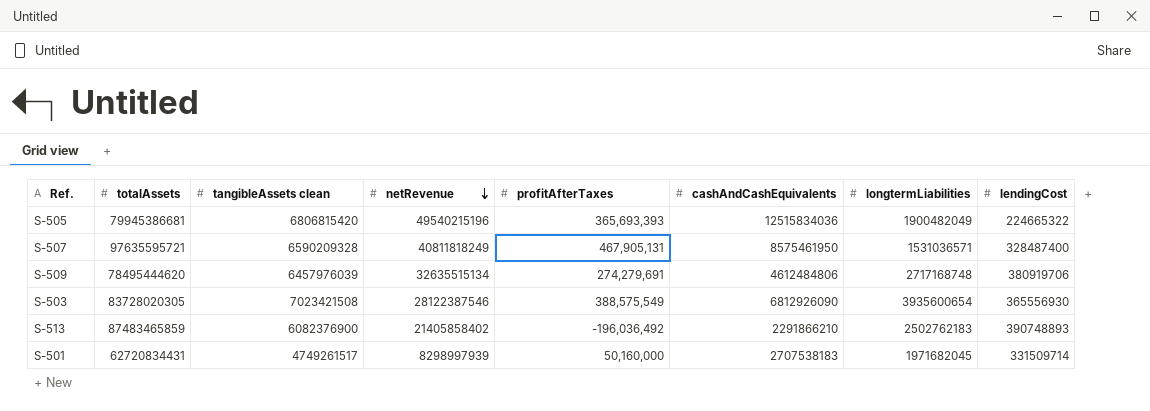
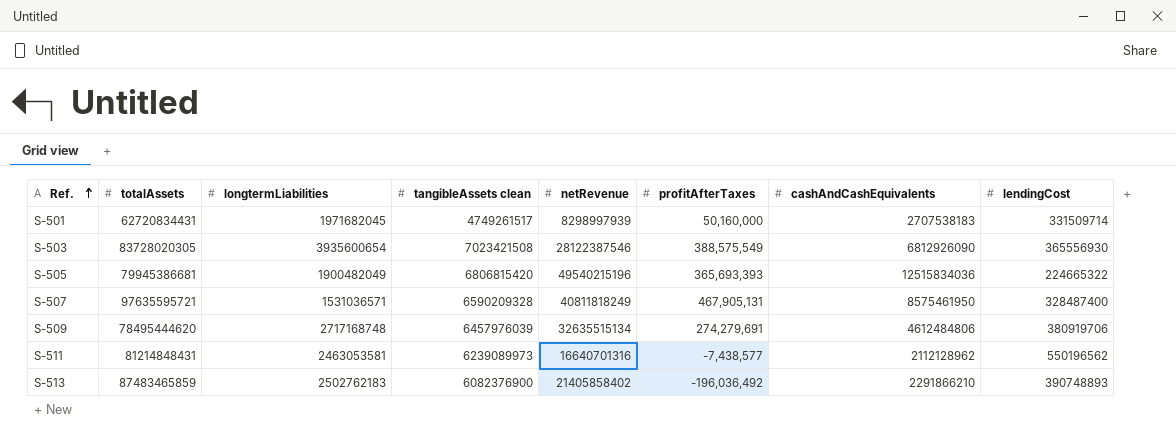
row order: netRevenue descending -> Ref. ascending
column longtermLiabilities | position: 7 -> 3
row S-511: none -> 81214848431 | 2463053581 | 6239089973 | 16640701316 | -7,438,577 | 2112128962 | 550196562

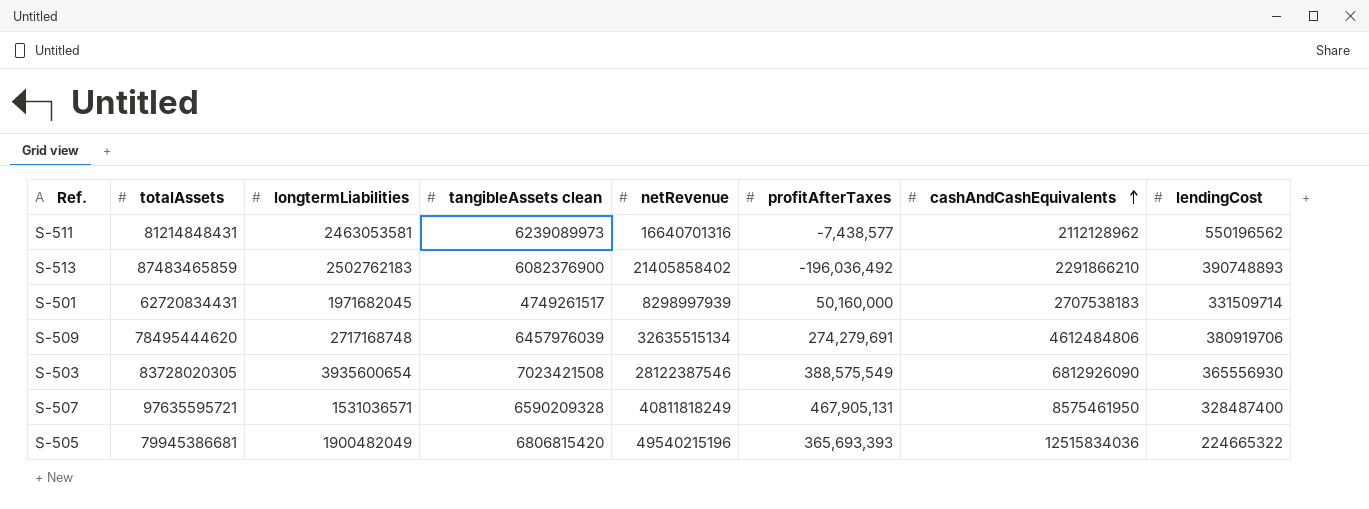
row order: Ref. ascending -> cashAndCashEquivalents ascending

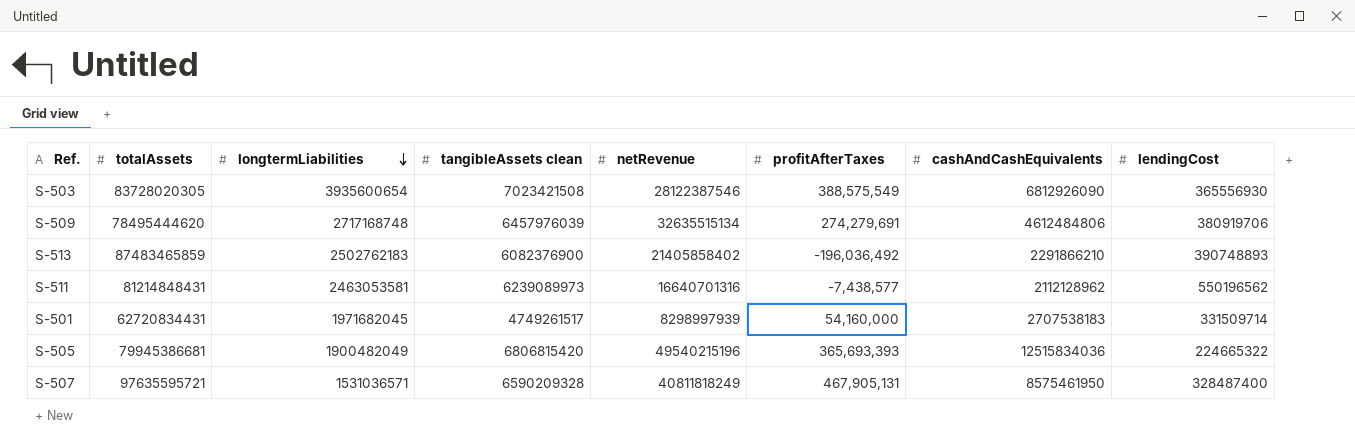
row order: cashAndCashEquivalents ascending -> longtermLiabilities descending
S-501 | profitAfterTaxes: 50,160,000 -> 54,160,000

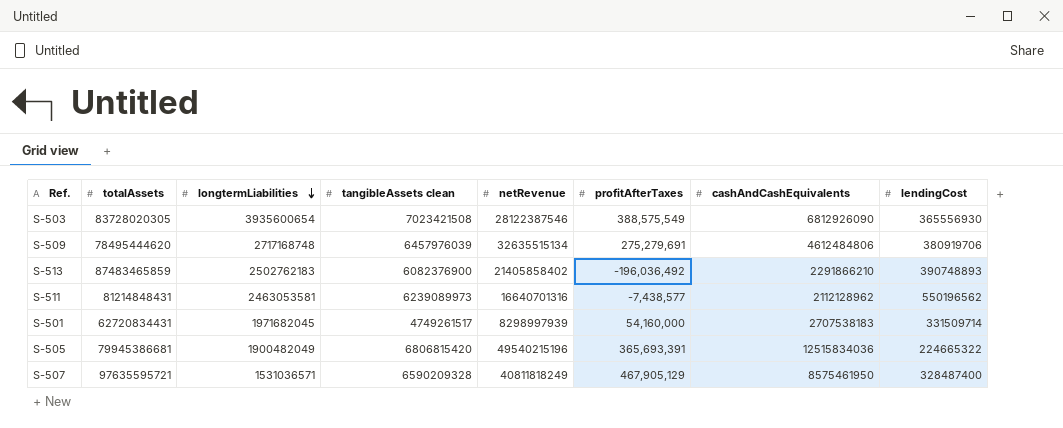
S-509 | profitAfterTaxes: 274,279,691 -> 275,279,691
S-505 | profitAfterTaxes: 365,693,393 -> 365,693,391
S-507 | profitAfterTaxes: 467,905,131 -> 467,905,129

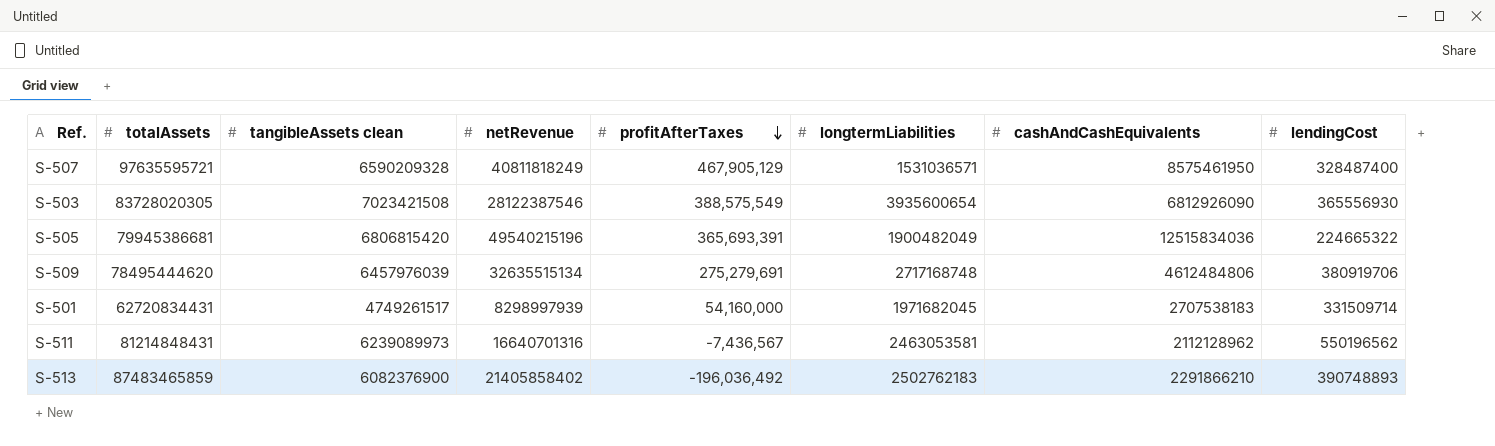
row order: longtermLiabilities descending -> profitAfterTaxes descending
column longtermLiabilities | position: 3 -> 6
S-511 | profitAfterTaxes: -7,438,577 -> -7,436,567

